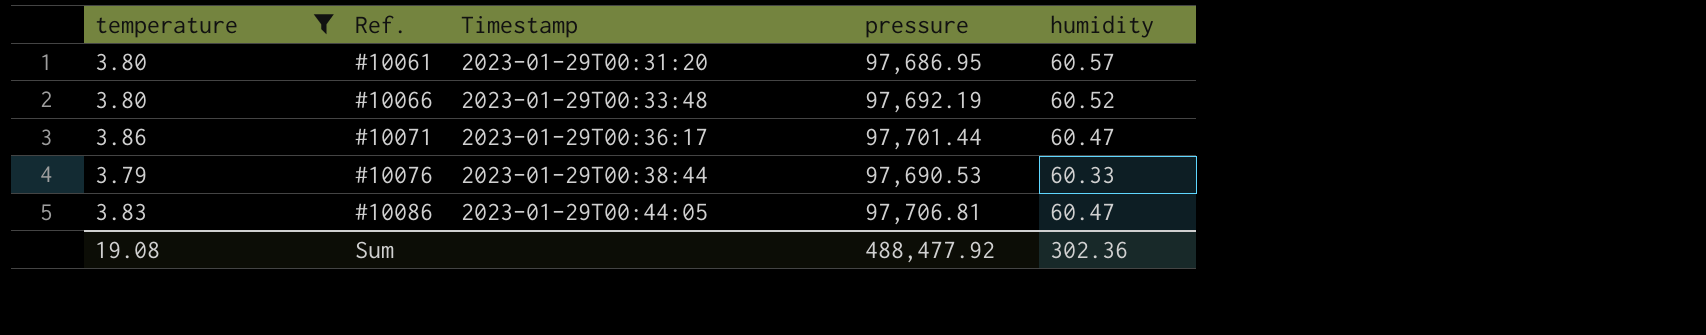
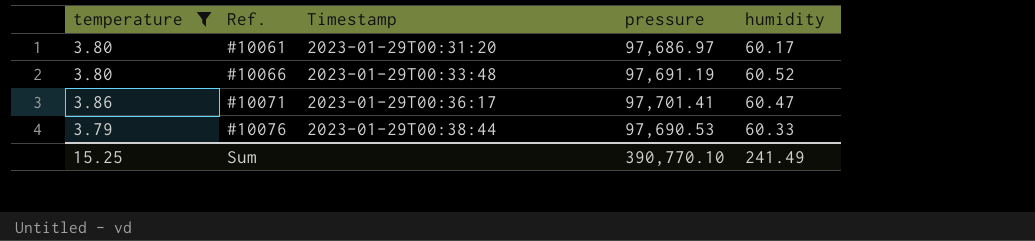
row #10086: 3.83 | 2023-01-29T00:44:05 | 97,706.81 | 60.47 -> none
#10061 | pressure: 97,686.95 -> 97,686.97
#10061 | humidity: 60.57 -> 60.17
#10066 | pressure: 97,692.19 -> 97,691.19
#10071 | pressure: 97,701.44 -> 97,701.41
Sum | temperature: 19.08 -> 15.25
Sum | pressure: 488,477.92 -> 390,770.10
Sum | humidity: 302.36 -> 241.49

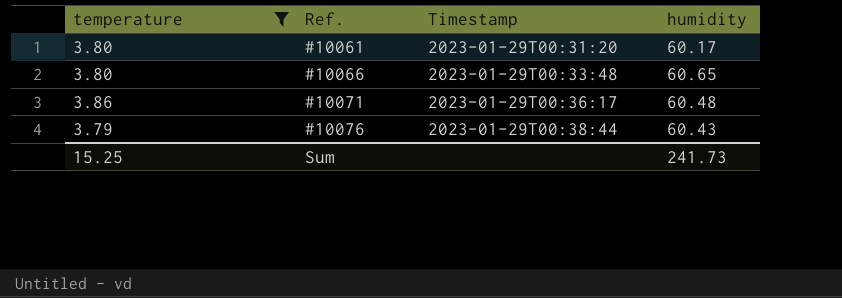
column pressure | position: 4 -> none
#10066 | humidity: 60.52 -> 60.65
#10071 | humidity: 60.47 -> 60.48
#10076 | humidity: 60.33 -> 60.43
Sum | humidity: 241.49 -> 241.73

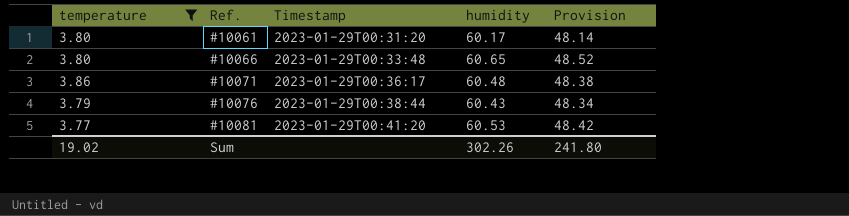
column Provision | formula: none -> [humidity] * 0.8
row #10081: none -> 3.77 | 2023-01-29T00:41:20 | 60.53 | 48.42
Sum | temperature: 15.25 -> 19.02
Sum | humidity: 241.73 -> 302.26

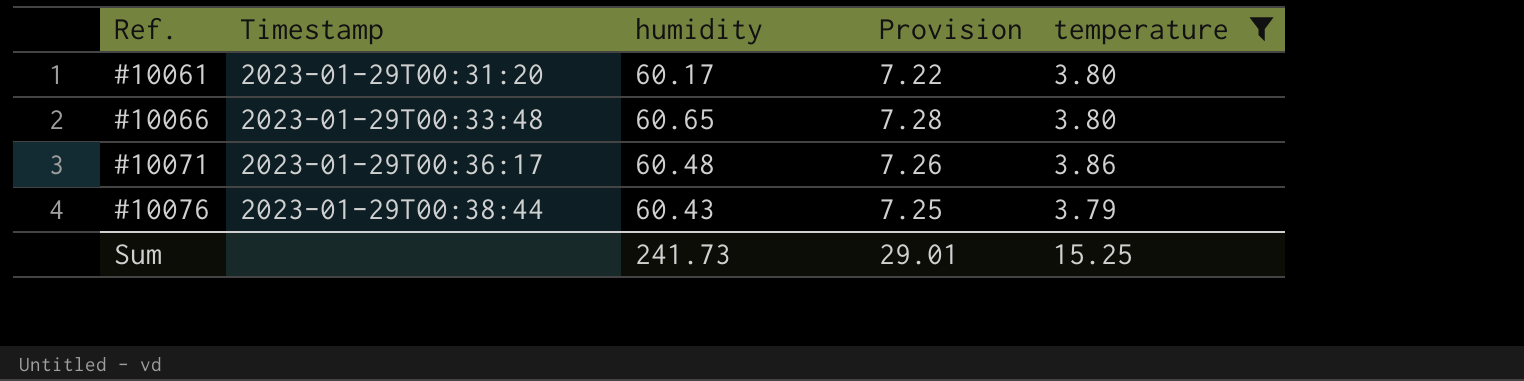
column Provision | formula: [humidity] * 0.8 -> [humidity] * 0.12
column temperature | position: 1 -> 5
row #10081: 3.77 | 2023-01-29T00:41:20 | 60.53 | 48.42 -> none
Sum | humidity: 302.26 -> 241.73
Sum | Provision: 241.80 -> 29.01
Sum | temperature: 19.02 -> 15.25

